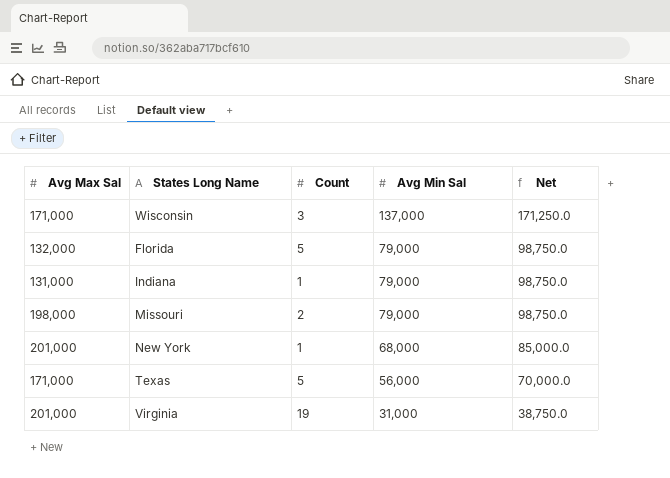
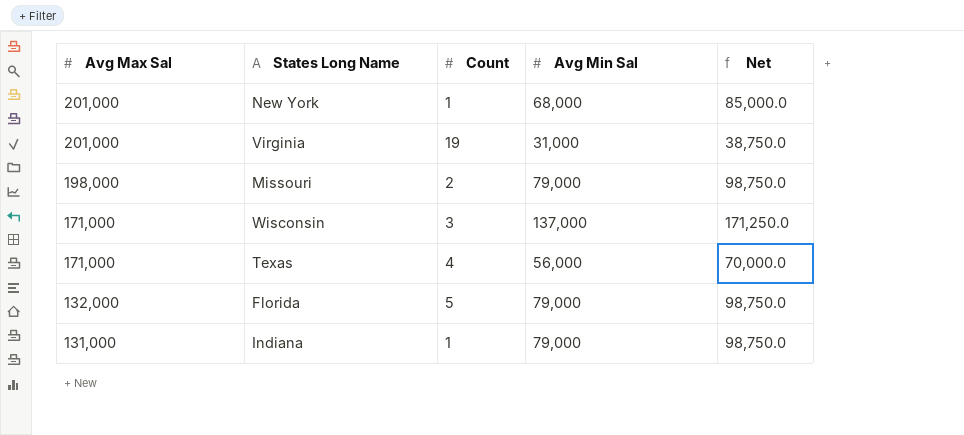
row order: Avg Min Sal descending -> Avg Max Sal descending
Texas | Count: 5 -> 4

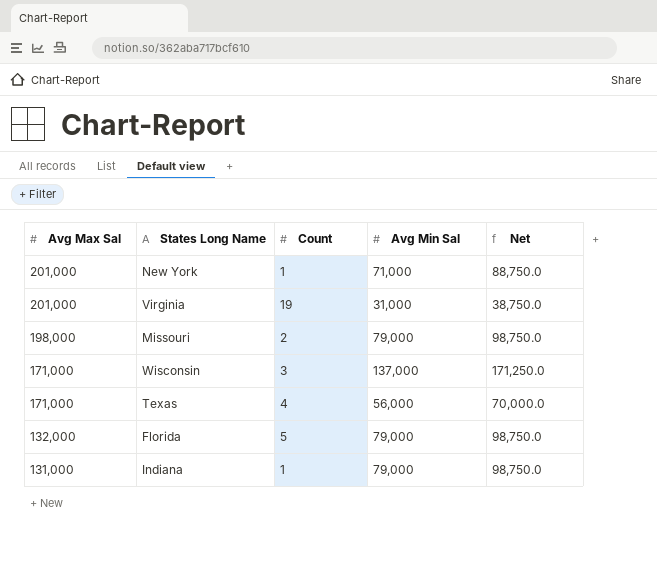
New York | Avg Min Sal: 68,000 -> 71,000
New York | Net: 85,000.0 -> 88,750.0

